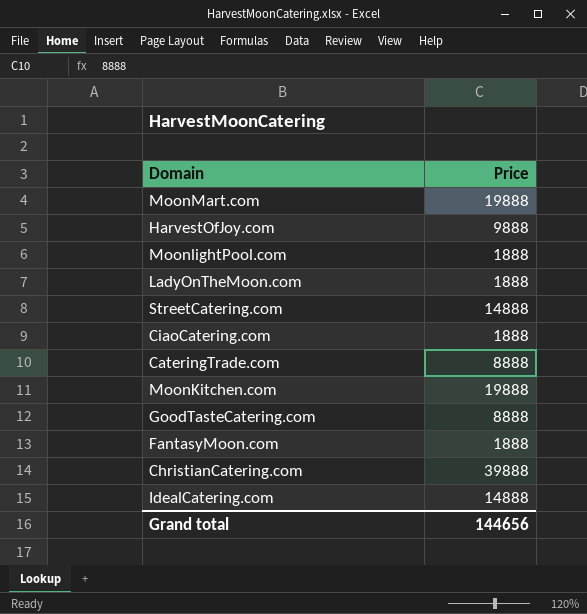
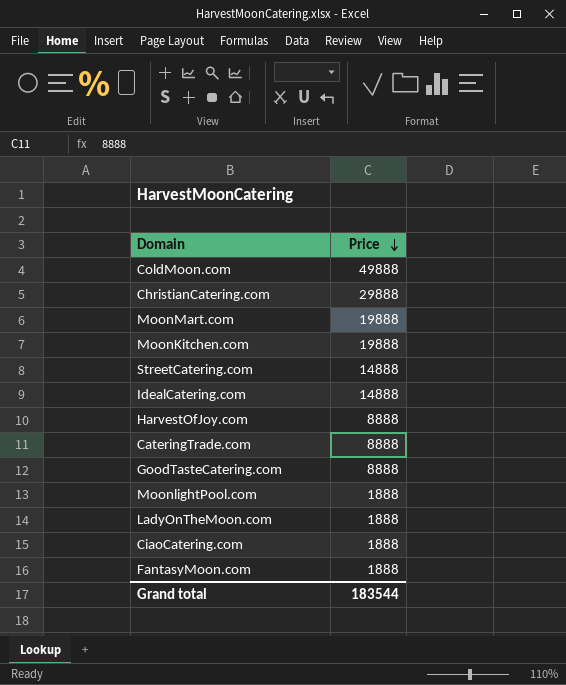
row order: none -> Price descending
row ColdMoon.com: none -> 49888
ChristianCatering.com | Price: 39888 -> 29888
HarvestOfJoy.com | Price: 9888 -> 8888
Grand total | Price: 144656 -> 183544

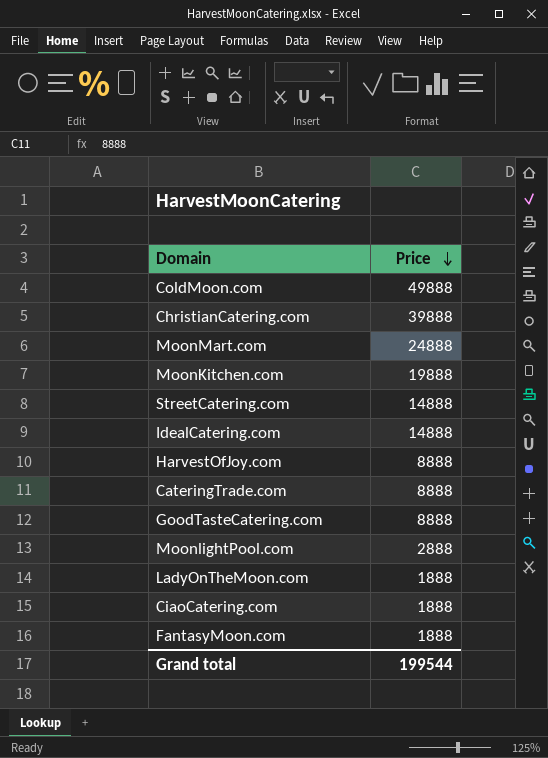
ChristianCatering.com | Price: 29888 -> 39888
MoonMart.com | Price: 19888 -> 24888
MoonlightPool.com | Price: 1888 -> 2888
Grand total | Price: 183544 -> 199544

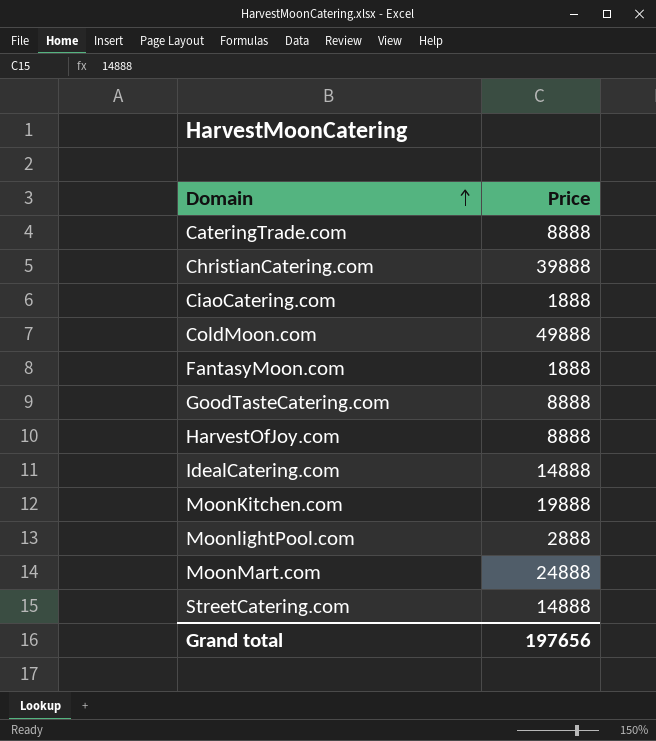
row order: Price descending -> Domain ascending
row LadyOnTheMoon.com: 1888 -> none
Grand total | Price: 199544 -> 197656

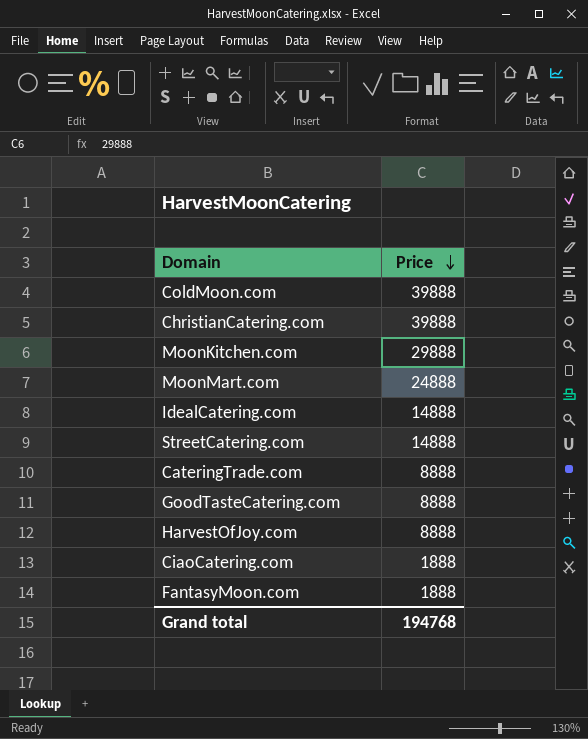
row order: Domain ascending -> Price descending
row MoonlightPool.com: 2888 -> none
ColdMoon.com | Price: 49888 -> 39888
MoonKitchen.com | Price: 19888 -> 29888
Grand total | Price: 197656 -> 194768

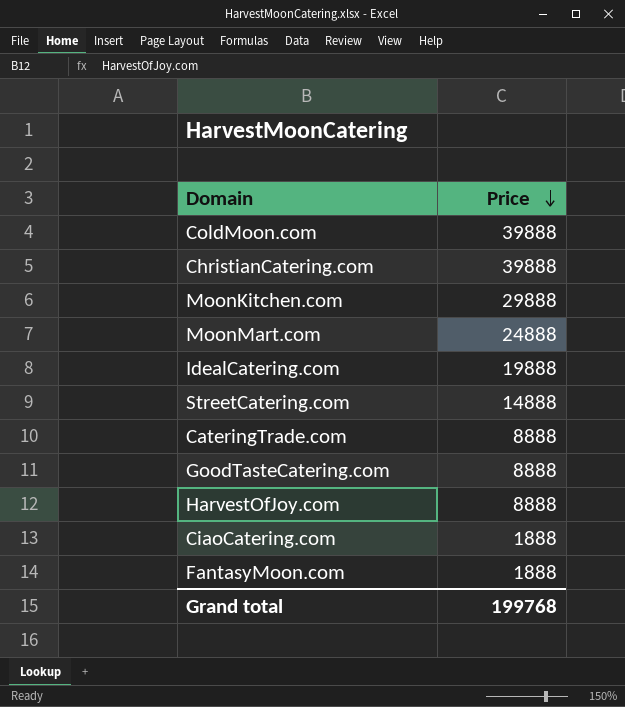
IdealCatering.com | Price: 14888 -> 19888
Grand total | Price: 194768 -> 199768

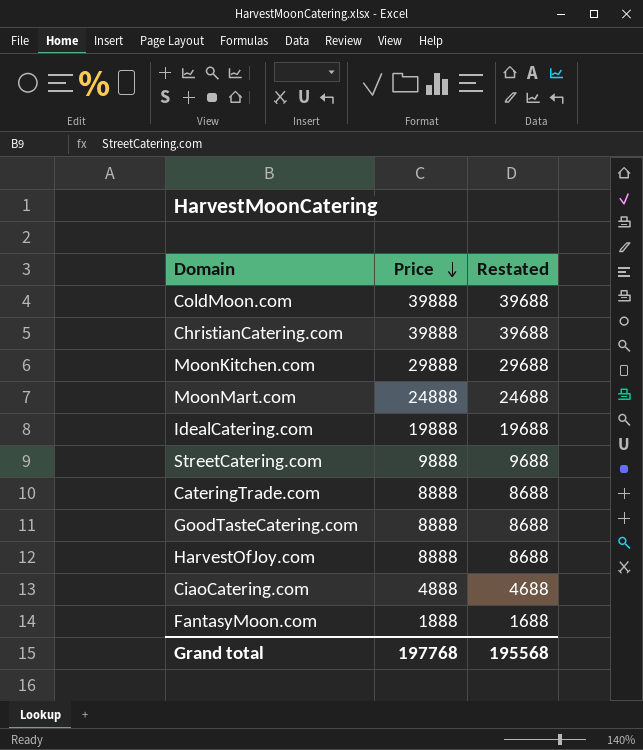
column Restated | formula: none -> [Price] - 200
StreetCatering.com | Price: 14888 -> 9888
CiaoCatering.com | Price: 1888 -> 4888
Grand total | Price: 199768 -> 197768

